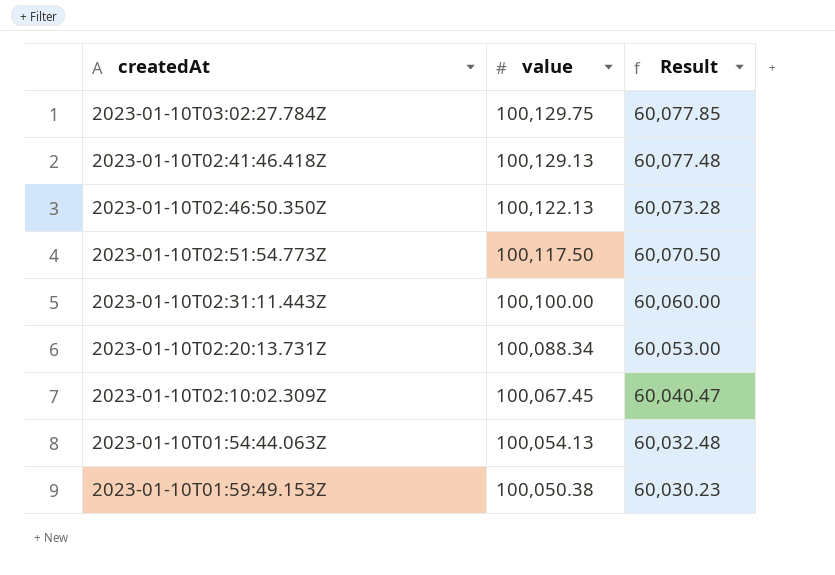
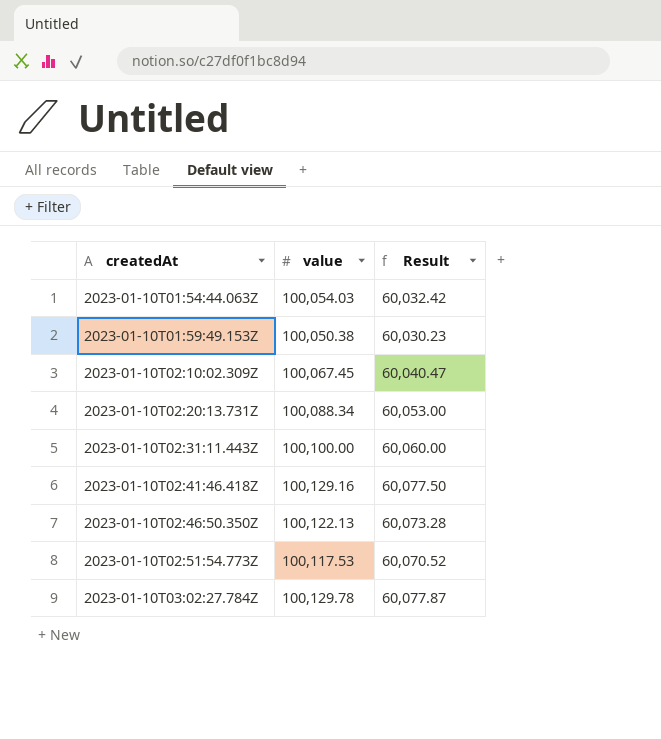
row order: value descending -> createdAt ascending
2023-01-10T01:54:44.063Z | value: 100,054.13 -> 100,054.03
2023-01-10T01:54:44.063Z | Result: 60,032.48 -> 60,032.42
2023-01-10T02:41:46.418Z | value: 100,129.13 -> 100,129.16
2023-01-10T02:41:46.418Z | Result: 60,077.48 -> 60,077.50
2023-01-10T02:51:54.773Z | value: 100,117.50 -> 100,117.53
2023-01-10T02:51:54.773Z | Result: 60,070.50 -> 60,070.52
2023-01-10T03:02:27.784Z | value: 100,129.75 -> 100,129.78
2023-01-10T03:02:27.784Z | Result: 60,077.85 -> 60,077.87

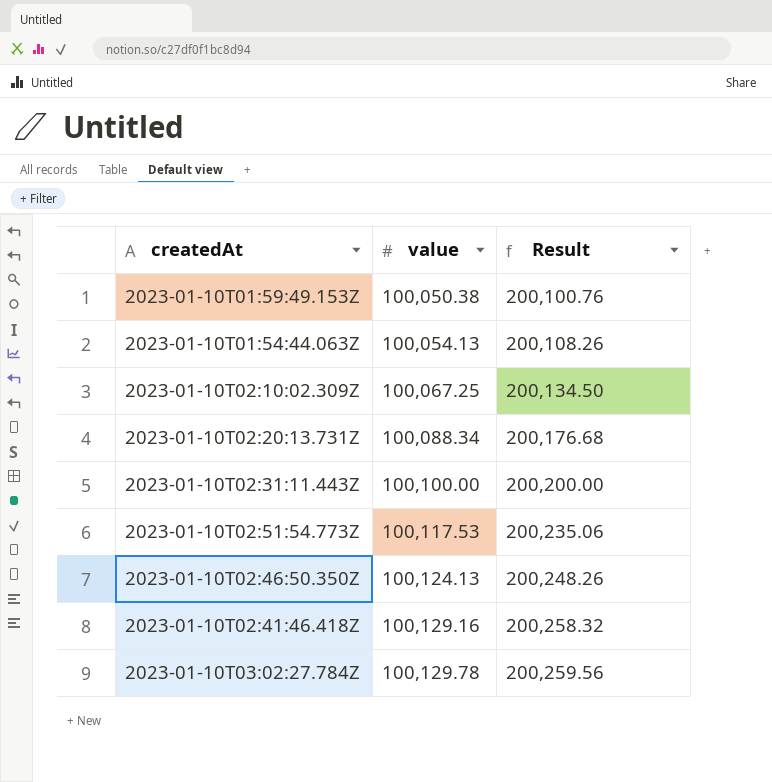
row order: createdAt ascending -> value ascending
column Result | formula: [value] * 0.6 -> [value] * 2
2023-01-10T01:54:44.063Z | value: 100,054.03 -> 100,054.13
2023-01-10T02:10:02.309Z | value: 100,067.45 -> 100,067.25
2023-01-10T02:46:50.350Z | value: 100,122.13 -> 100,124.13

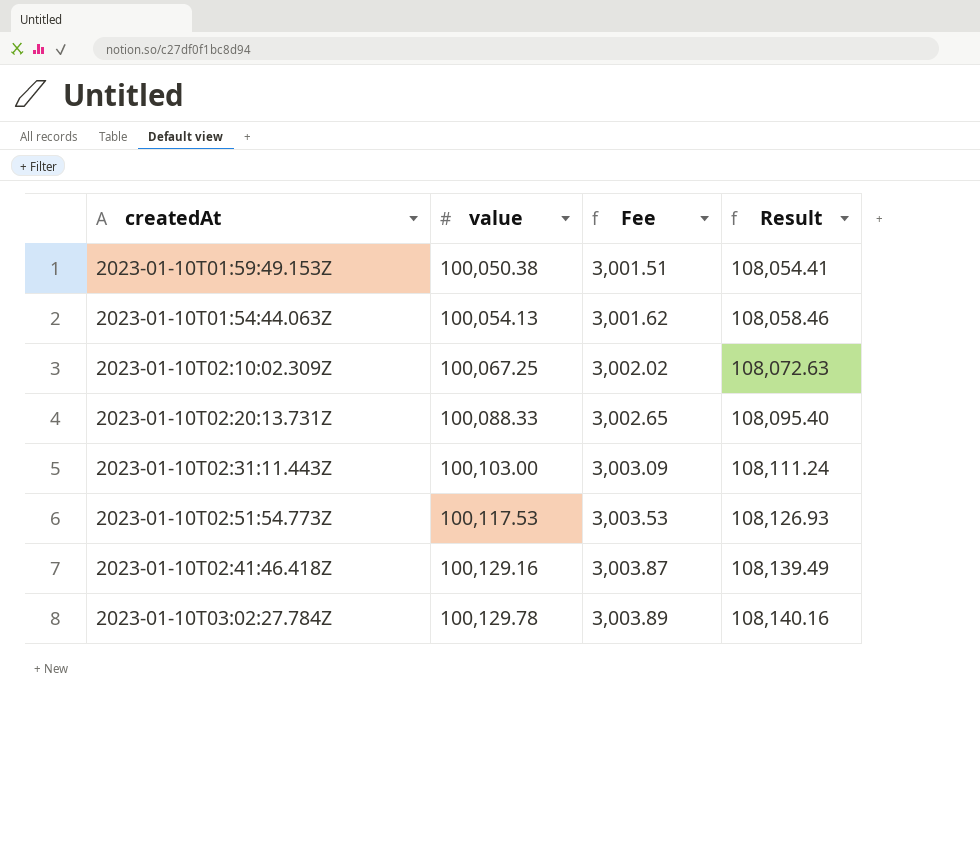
column Fee | formula: none -> [value] * 0.03
column Result | formula: [value] * 2 -> [value] * 1.08
row 2023-01-10T02:46:50.350Z: 100,124.13 | 200,248.26 -> none
2023-01-10T02:20:13.731Z | value: 100,088.34 -> 100,088.33
2023-01-10T02:31:11.443Z | value: 100,100.00 -> 100,103.00

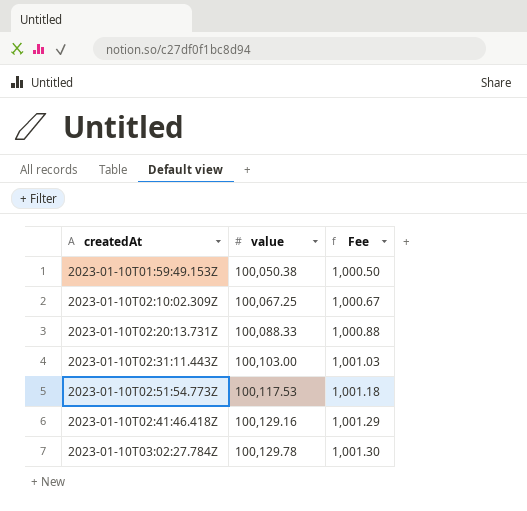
column Result | formula: [value] * 1.08 -> none
column Fee | formula: [value] * 0.03 -> [value] * 0.01
row 2023-01-10T01:54:44.063Z: 100,054.13 | 3,001.62 | 108,058.46 -> none

